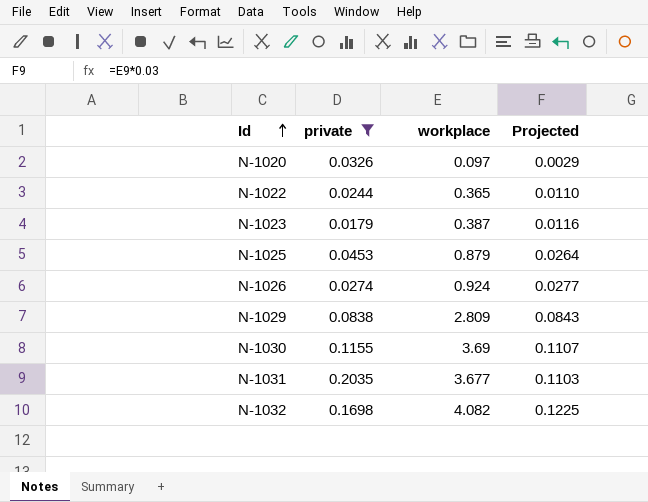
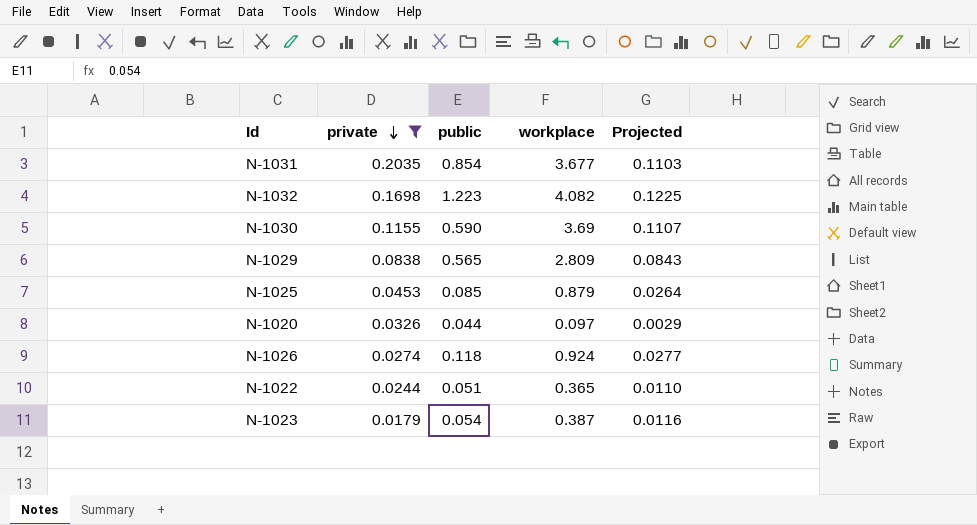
row order: Id ascending -> private descending
column public | position: none -> 3

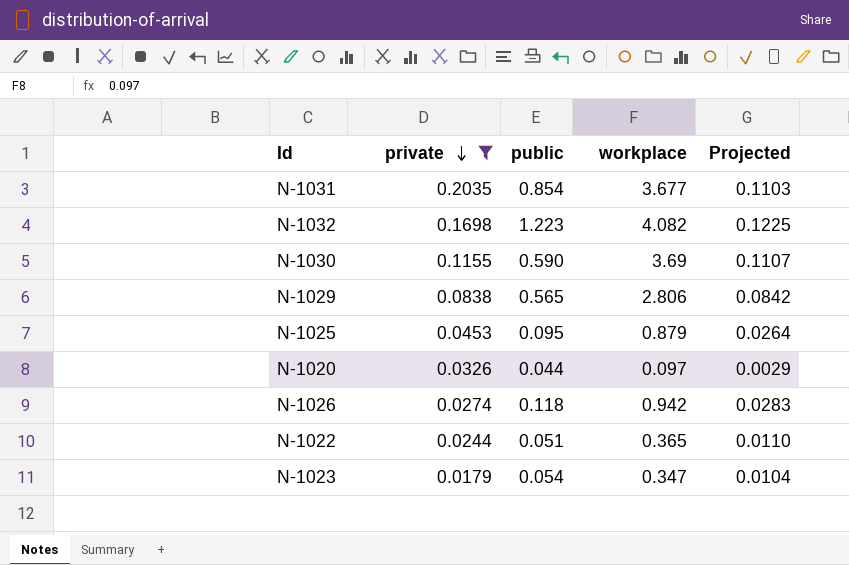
N-1029 | workplace: 2.809 -> 2.806
N-1029 | Projected: 0.0843 -> 0.0842
N-1025 | public: 0.085 -> 0.095
N-1026 | workplace: 0.924 -> 0.942
N-1026 | Projected: 0.0277 -> 0.0283
N-1023 | workplace: 0.387 -> 0.347
N-1023 | Projected: 0.0116 -> 0.0104

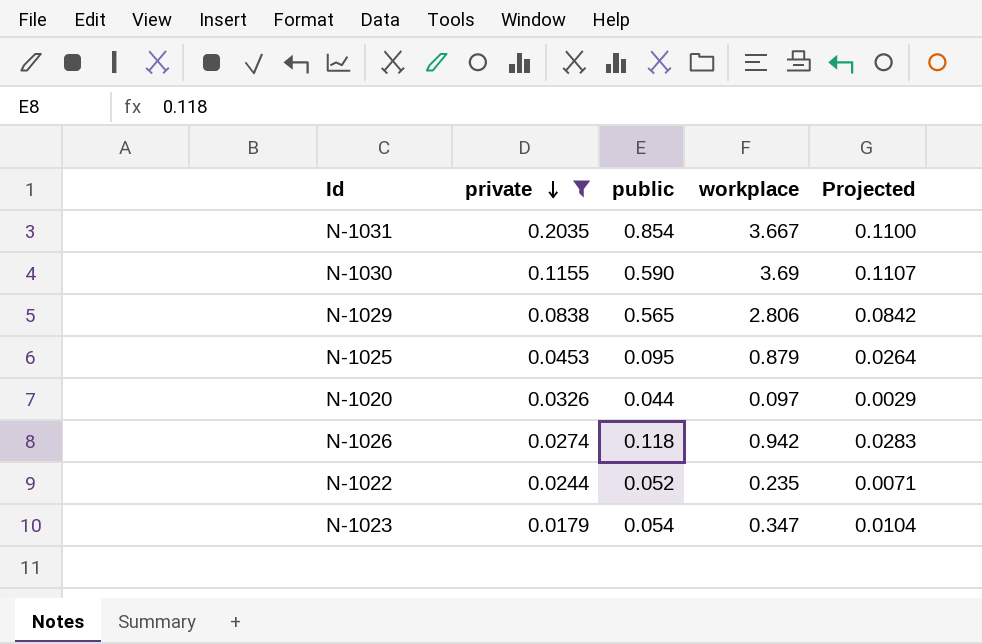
row N-1032: 0.1698 | 1.223 | 4.082 | 0.1225 -> none
N-1031 | workplace: 3.677 -> 3.667
N-1031 | Projected: 0.1103 -> 0.1100
N-1022 | public: 0.051 -> 0.052
N-1022 | workplace: 0.365 -> 0.235
N-1022 | Projected: 0.0110 -> 0.0071

